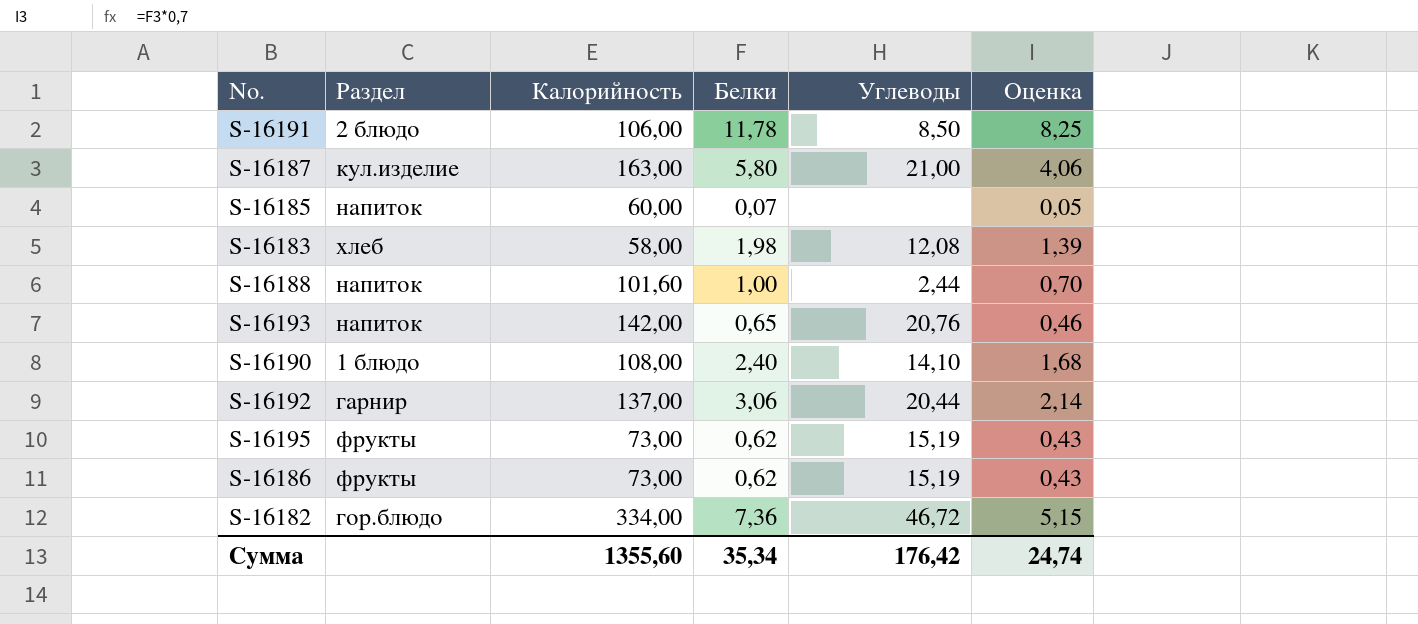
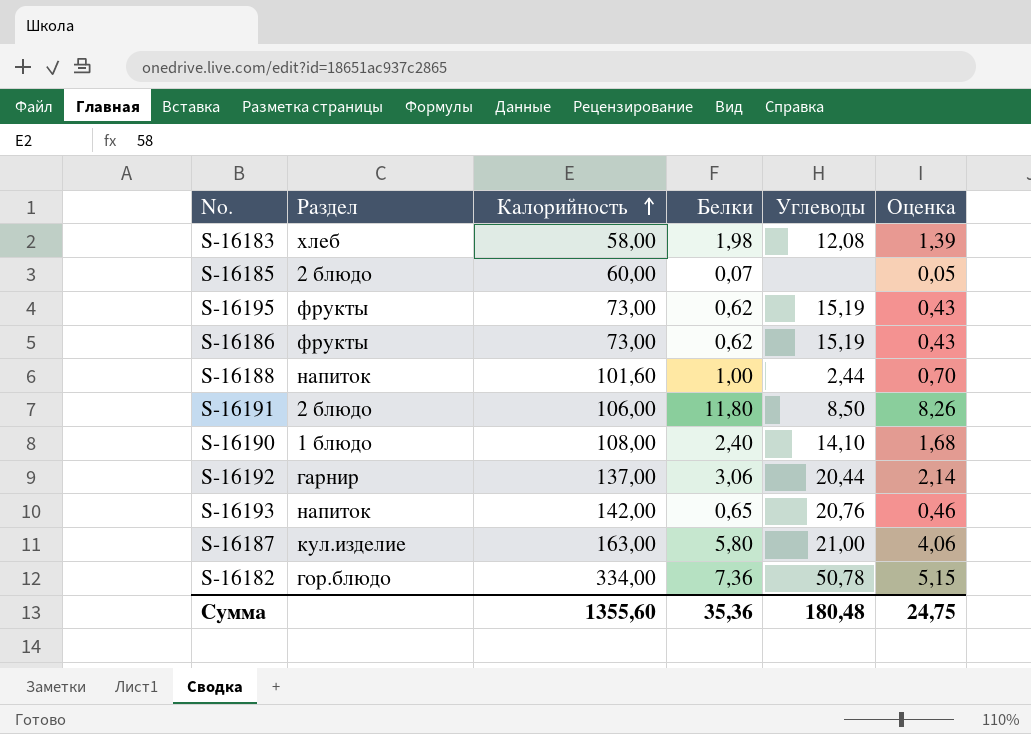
row order: none -> Калорийность ascending
S-16185 | Раздел: напиток -> 2 блюдо
S-16191 | Белки: 11,78 -> 11,80
S-16191 | Оценка: 8,25 -> 8,26
S-16182 | Углеводы: 46,72 -> 50,78
Сумма | Белки: 35,34 -> 35,36
Сумма | Углеводы: 176,42 -> 180,48
Сумма | Оценка: 24,74 -> 24,75

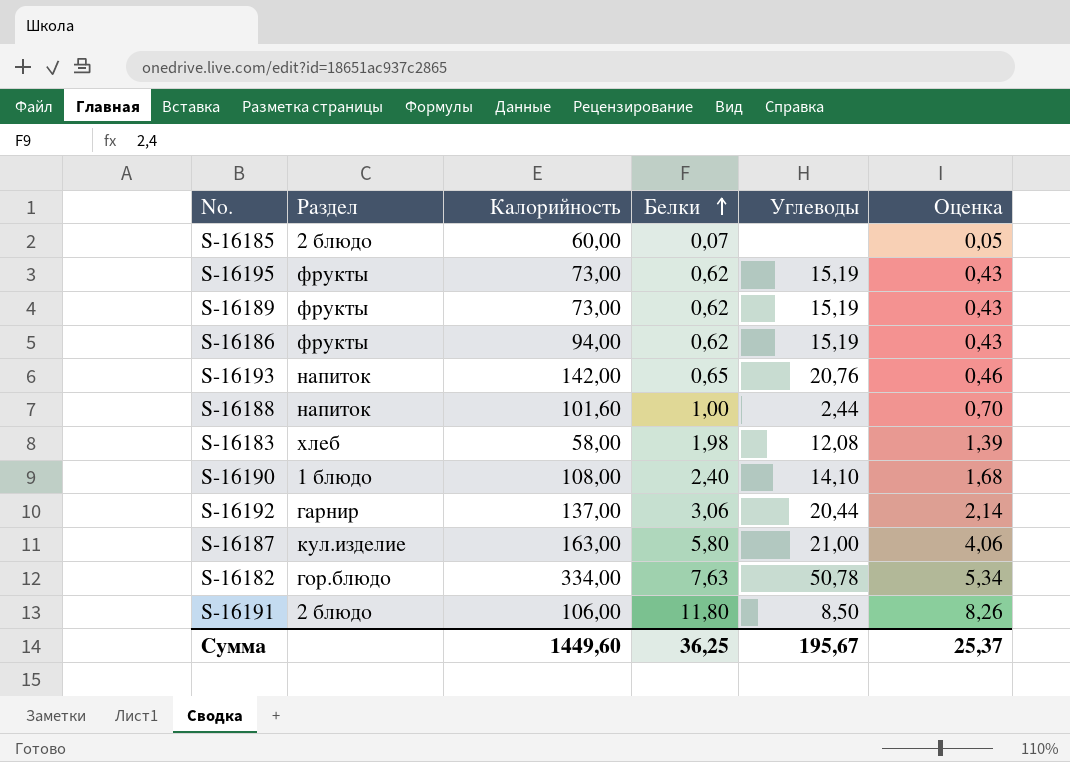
row order: Калорийность ascending -> Белки ascending
row S-16189: none -> фрукты | 73,00 | 0,62 | 15,19 | 0,43
S-16186 | Калорийность: 73,00 -> 94,00
S-16182 | Белки: 7,36 -> 7,63
S-16182 | Оценка: 5,15 -> 5,34
Сумма | Калорийность: 1355,60 -> 1449,60
Сумма | Белки: 35,36 -> 36,25
Сумма | Углеводы: 180,48 -> 195,67
Сумма | Оценка: 24,75 -> 25,37

